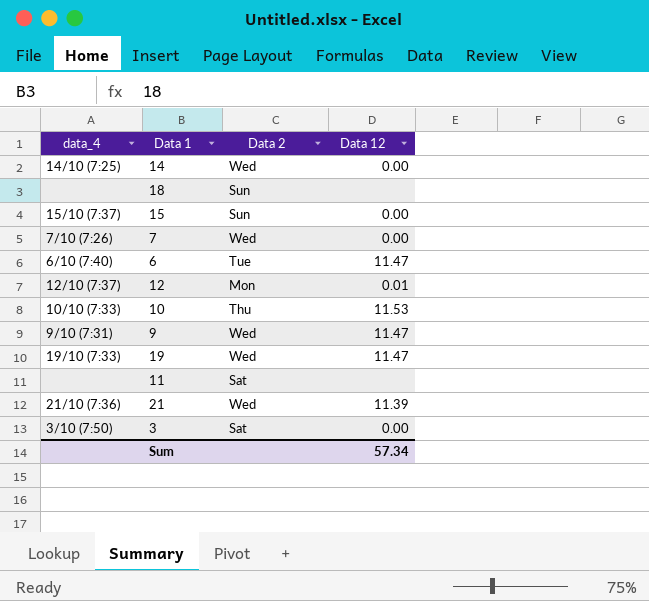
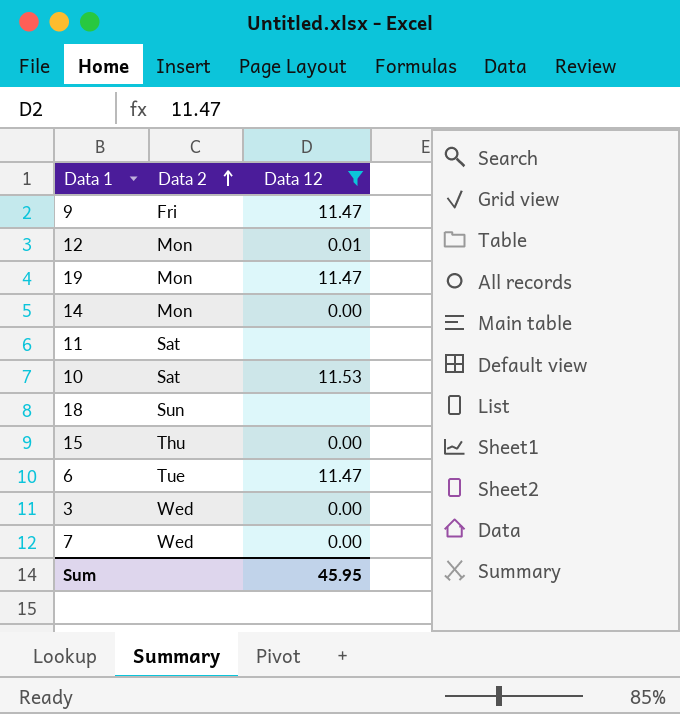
filter: none -> Data 12 != 11.39
row order: none -> Data 2 ascending
column data_4 | position: 1 -> none
9 | Data 2: Wed -> Fri
19 | Data 2: Wed -> Mon
14 | Data 2: Wed -> Mon
10 | Data 2: Thu -> Sat
15 | Data 2: Sun -> Thu
3 | Data 2: Sat -> Wed
Sum | Data 12: 57.34 -> 45.95

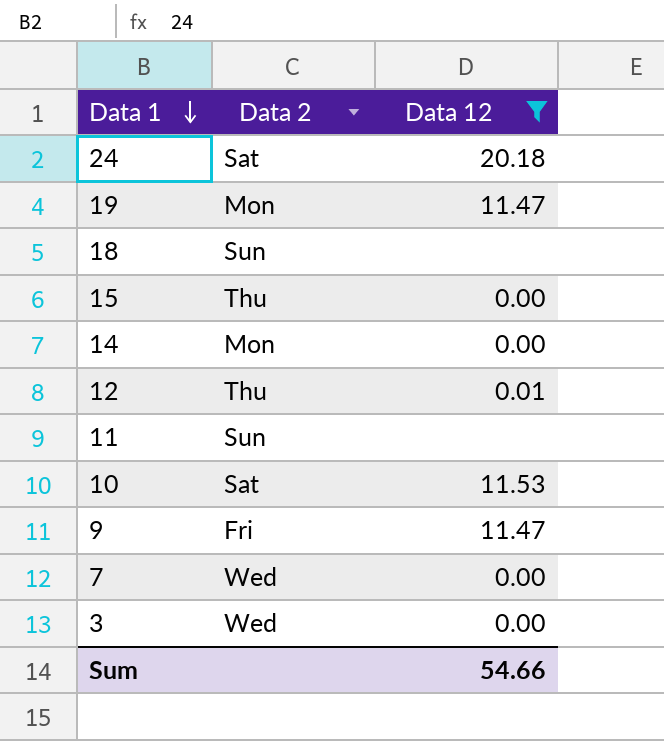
row order: Data 2 ascending -> Data 1 descending
row 6: Tue | 11.47 -> none
row 24: none -> Sat | 20.18
12 | Data 2: Mon -> Thu
11 | Data 2: Sat -> Sun
Sum | Data 12: 45.95 -> 54.66

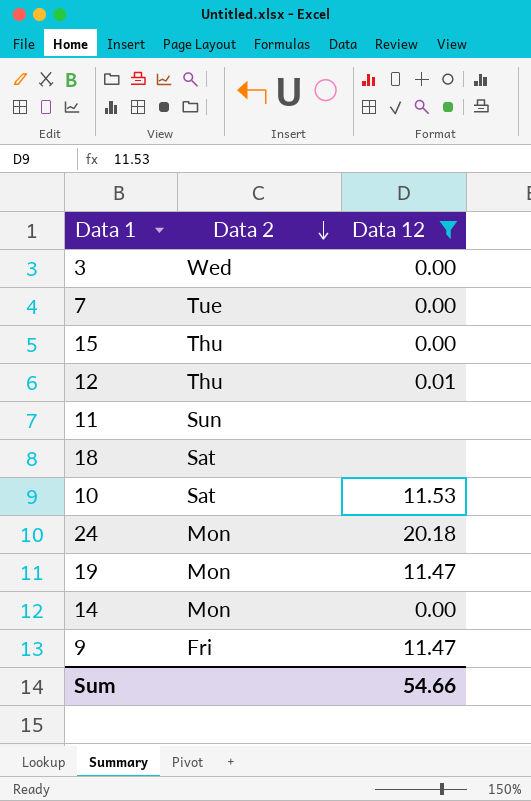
row order: Data 1 descending -> Data 2 descending
7 | Data 2: Wed -> Tue
18 | Data 2: Sun -> Sat
24 | Data 2: Sat -> Mon

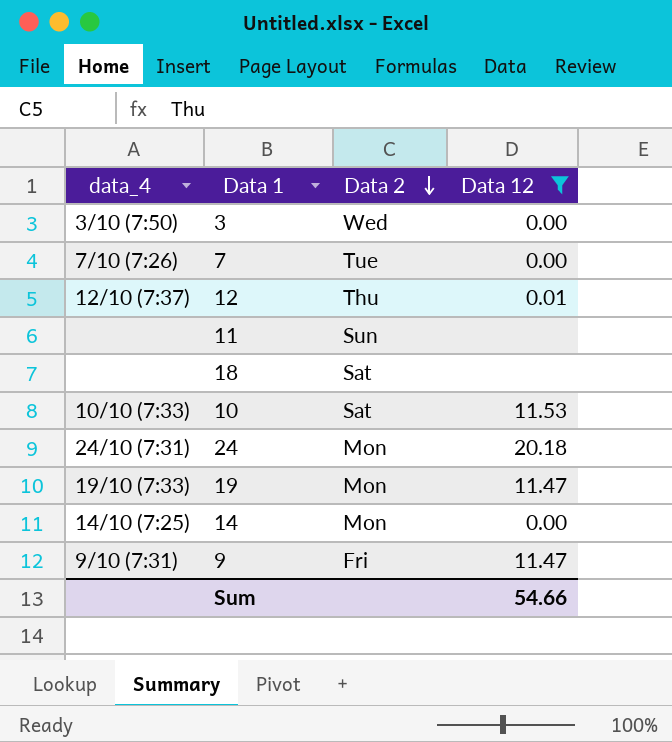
column data_4 | position: none -> 1
row 15: Thu | 0.00 -> none

